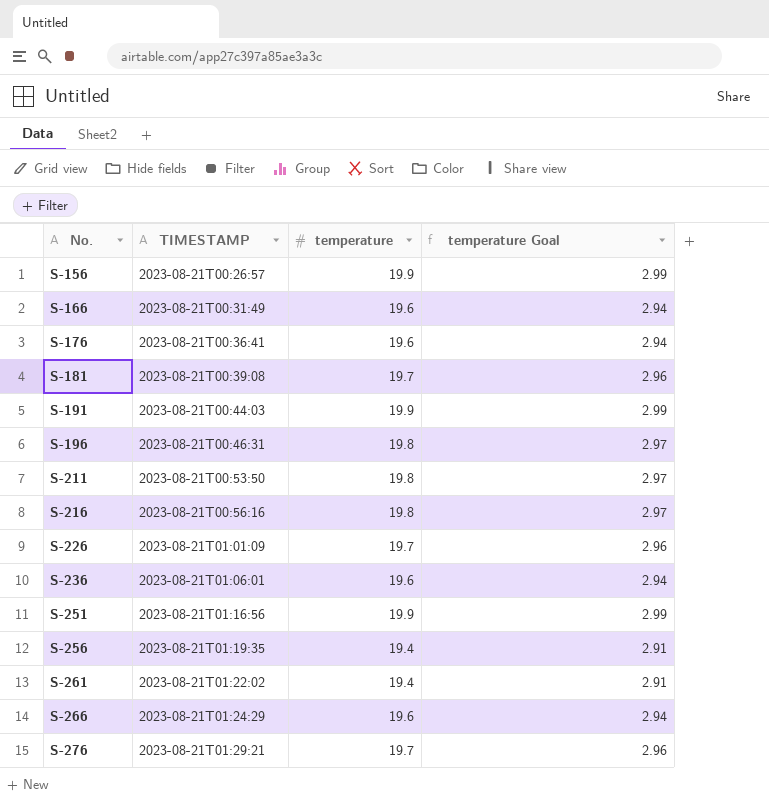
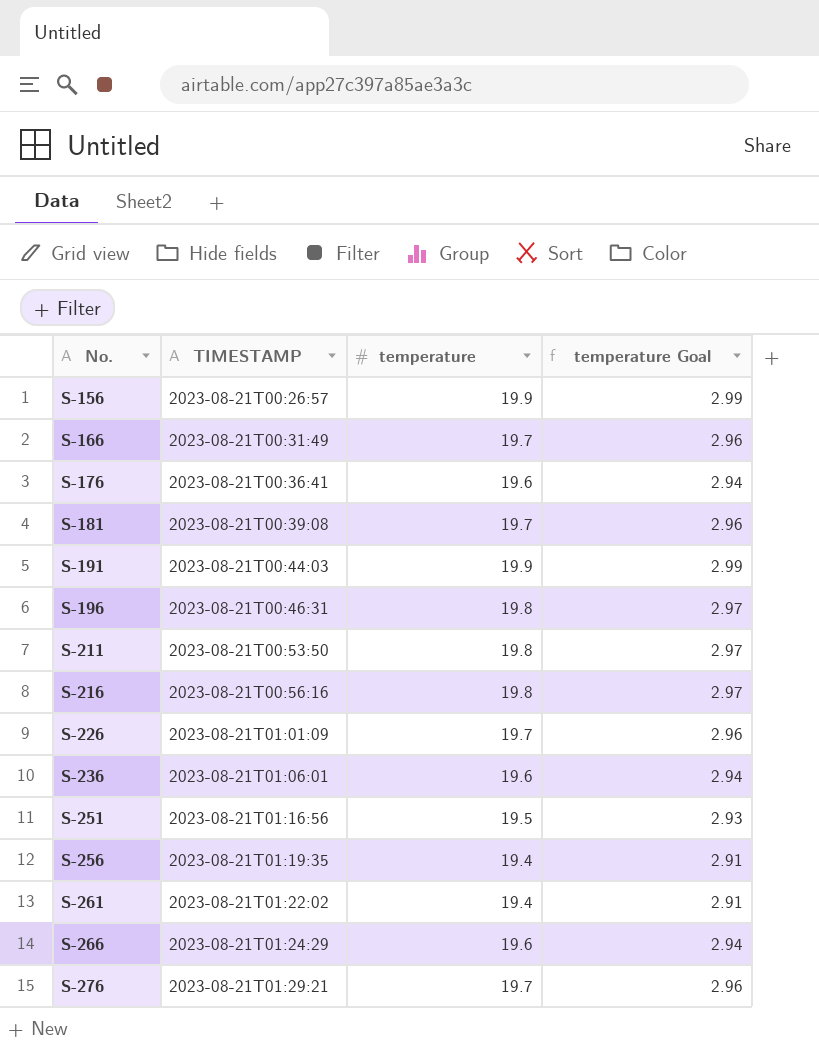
S-166 | temperature: 19.6 -> 19.7
S-166 | temperature Goal: 2.94 -> 2.96
S-251 | temperature: 19.9 -> 19.5
S-251 | temperature Goal: 2.99 -> 2.93

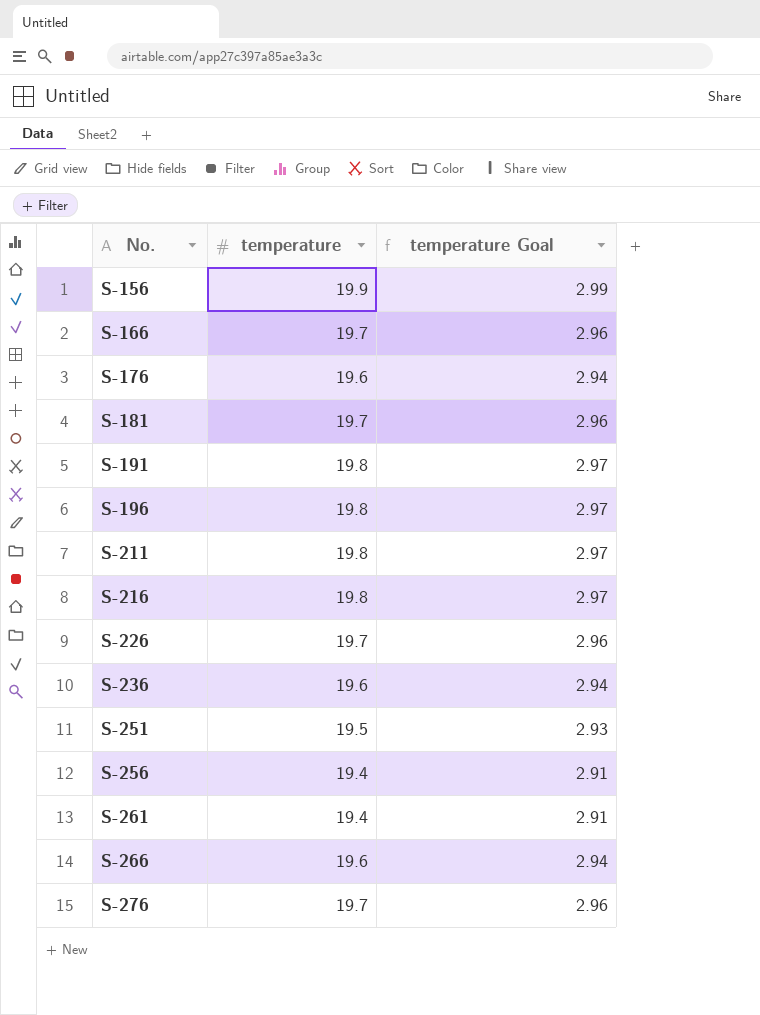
column TIMESTAMP | position: 2 -> none
S-191 | temperature: 19.9 -> 19.8
S-191 | temperature Goal: 2.99 -> 2.97

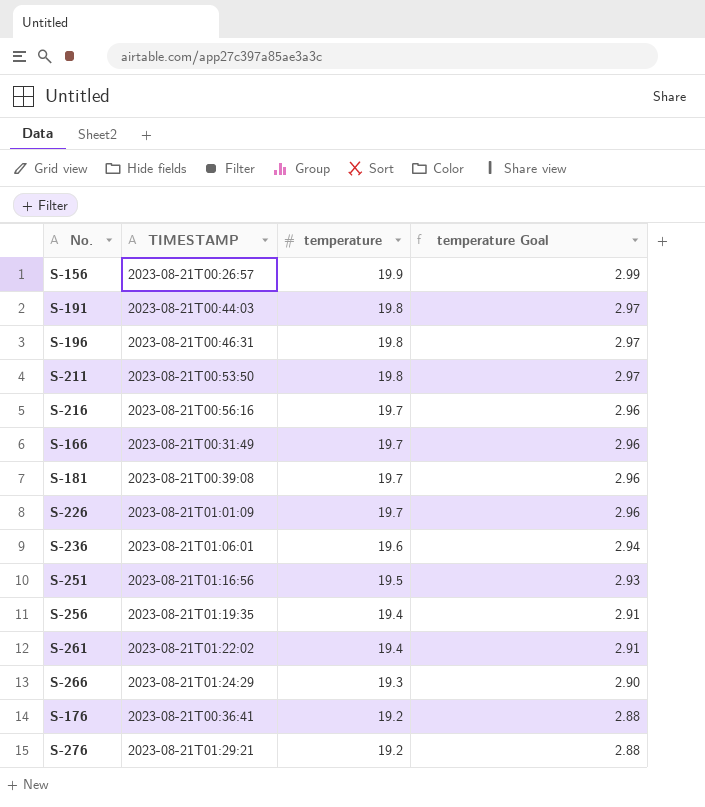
row order: No. ascending -> temperature descending
column TIMESTAMP | position: none -> 2
S-216 | temperature: 19.8 -> 19.7
S-216 | temperature Goal: 2.97 -> 2.96
S-266 | temperature: 19.6 -> 19.3
S-266 | temperature Goal: 2.94 -> 2.90
S-176 | temperature: 19.6 -> 19.2
S-176 | temperature Goal: 2.94 -> 2.88
S-276 | temperature: 19.7 -> 19.2
S-276 | temperature Goal: 2.96 -> 2.88

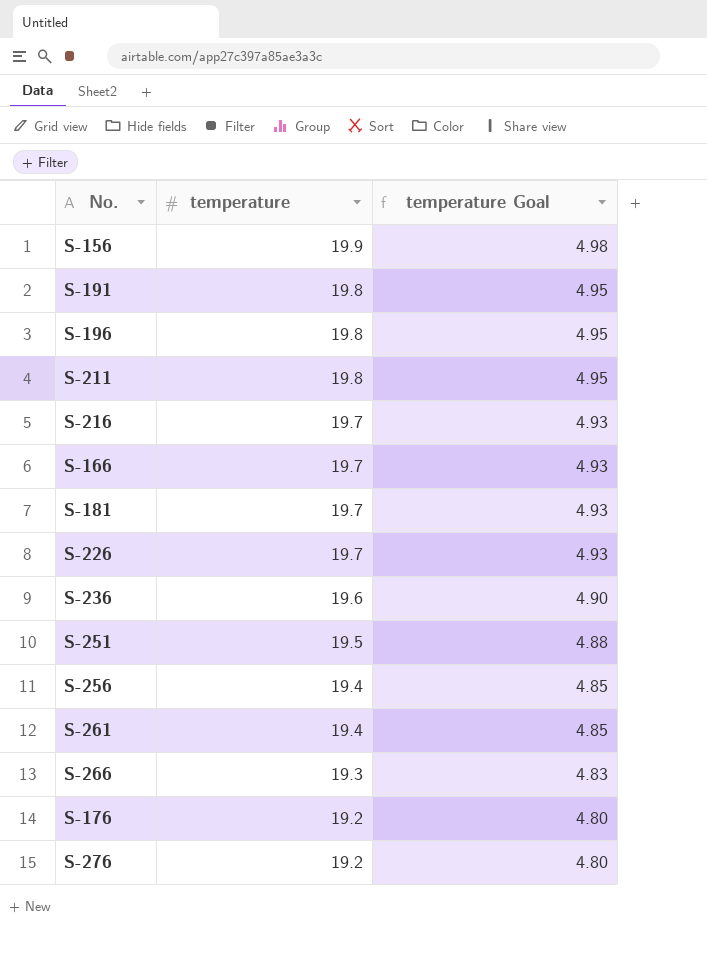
column TIMESTAMP | position: 2 -> none
column temperature Goal | formula: [temperature] * 0.15 -> [temperature] * 0.25

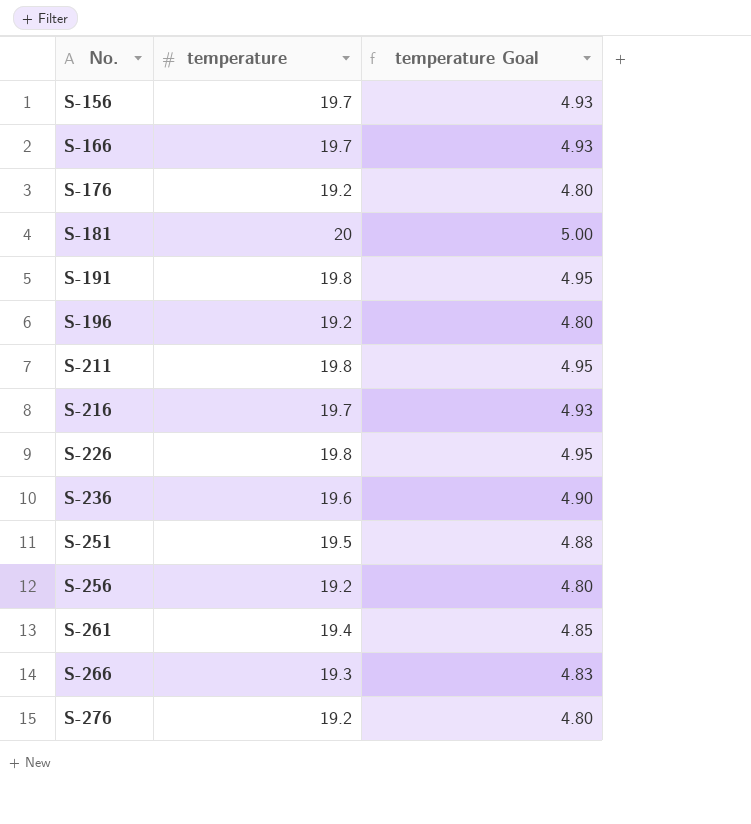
row order: temperature descending -> No. ascending
S-156 | temperature: 19.9 -> 19.7
S-156 | temperature Goal: 4.98 -> 4.93
S-181 | temperature: 19.7 -> 20
S-181 | temperature Goal: 4.93 -> 5.00
S-196 | temperature: 19.8 -> 19.2
S-196 | temperature Goal: 4.95 -> 4.80
S-226 | temperature: 19.7 -> 19.8
S-226 | temperature Goal: 4.93 -> 4.95
S-256 | temperature: 19.4 -> 19.2
S-256 | temperature Goal: 4.85 -> 4.80

